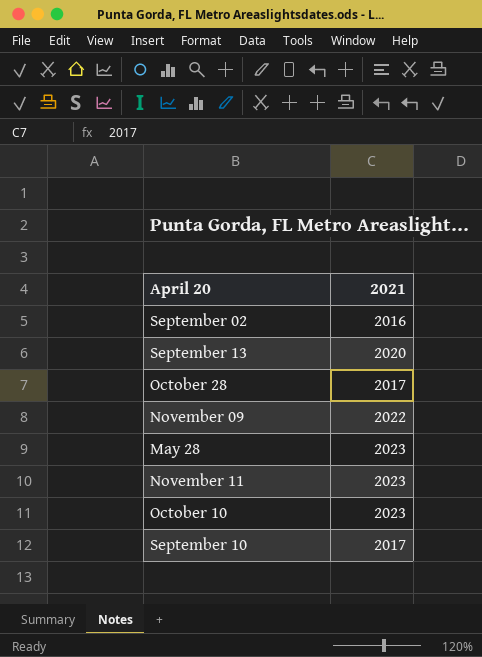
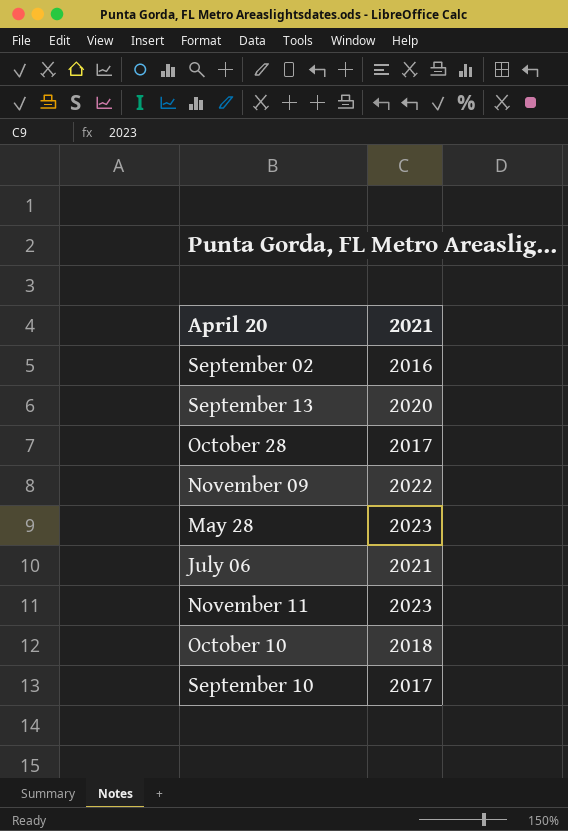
row July 06: none -> 2021
October 10 | 2021: 2023 -> 2018

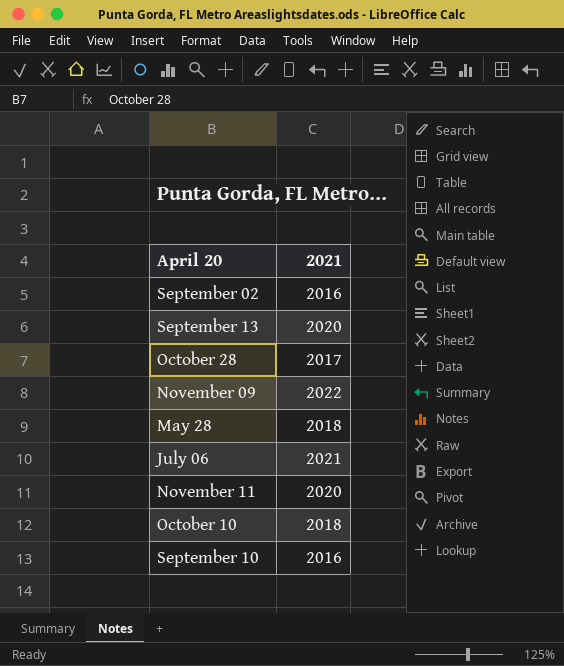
May 28 | 2021: 2023 -> 2018
November 11 | 2021: 2023 -> 2020
September 10 | 2021: 2017 -> 2016

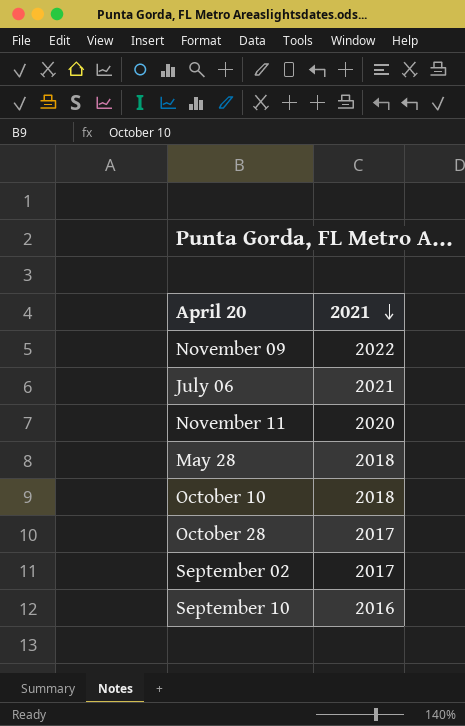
row order: none -> 2021 descending
row September 13: 2020 -> none
September 02 | 2021: 2016 -> 2017

